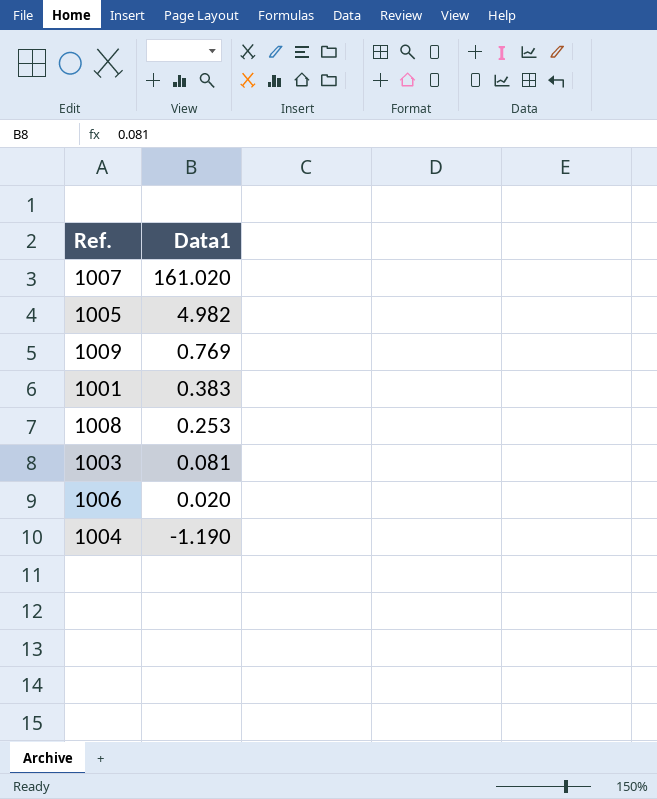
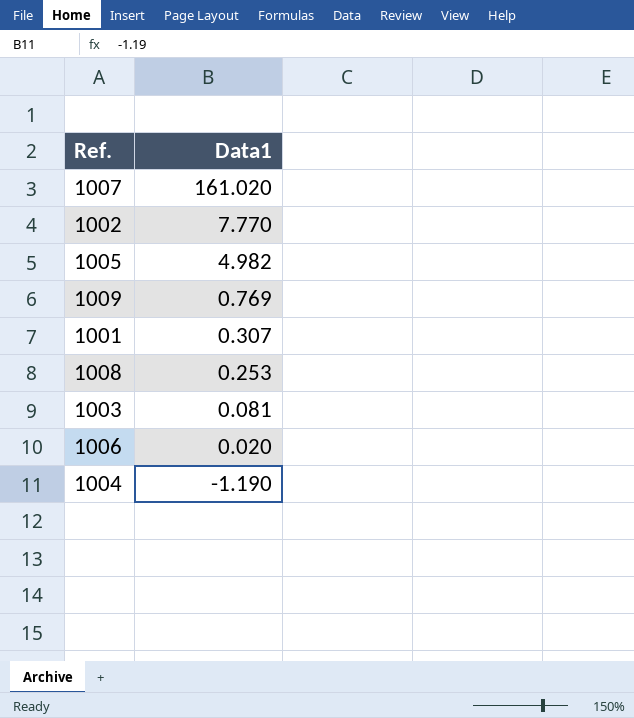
row 1002: none -> 7.770
1001 | Data1: 0.383 -> 0.307

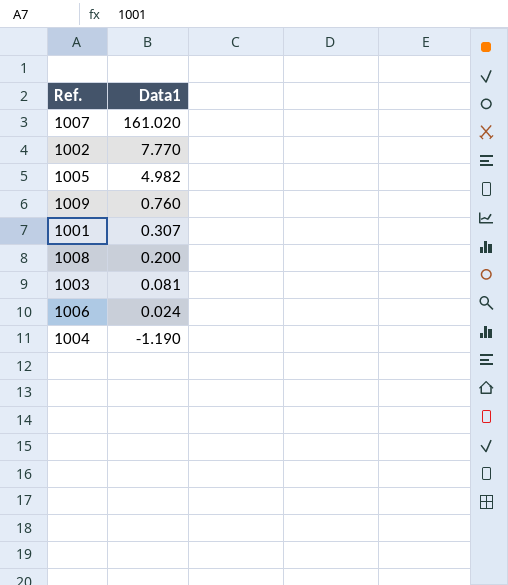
1009 | Data1: 0.769 -> 0.760
1008 | Data1: 0.253 -> 0.200
1006 | Data1: 0.020 -> 0.024

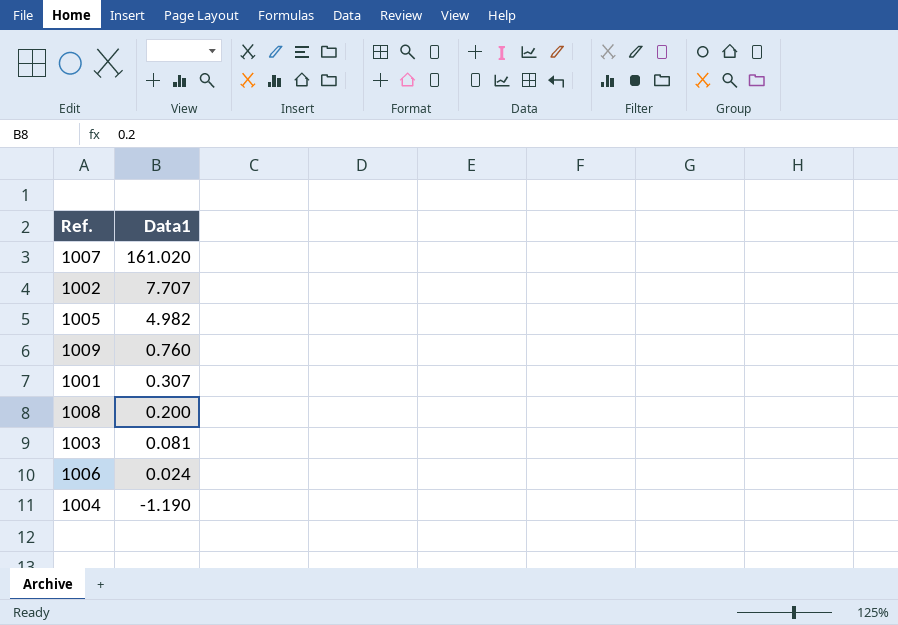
1002 | Data1: 7.770 -> 7.707

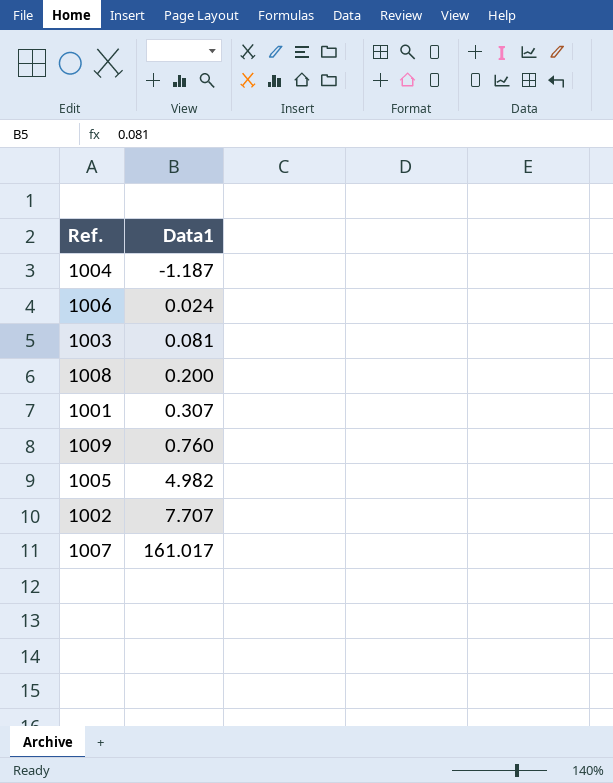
row order: Data1 descending -> Data1 ascending
1004 | Data1: -1.190 -> -1.187
1007 | Data1: 161.020 -> 161.017

